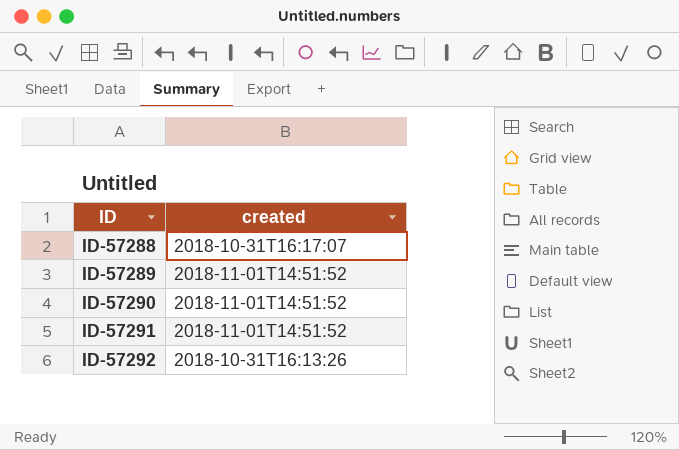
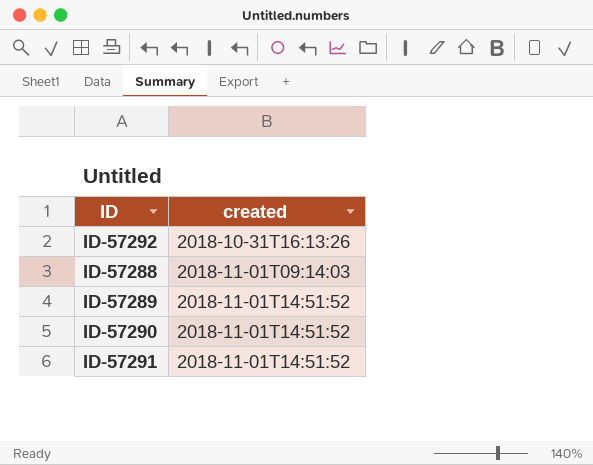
row order: ID ascending -> created ascending
ID-57288 | created: 2018-10-31T16:17:07 -> 2018-11-01T09:14:03

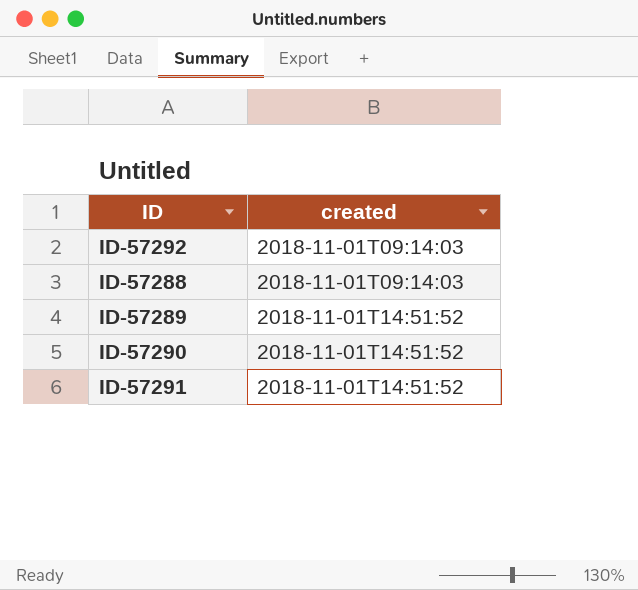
ID-57292 | created: 2018-10-31T16:13:26 -> 2018-11-01T09:14:03

